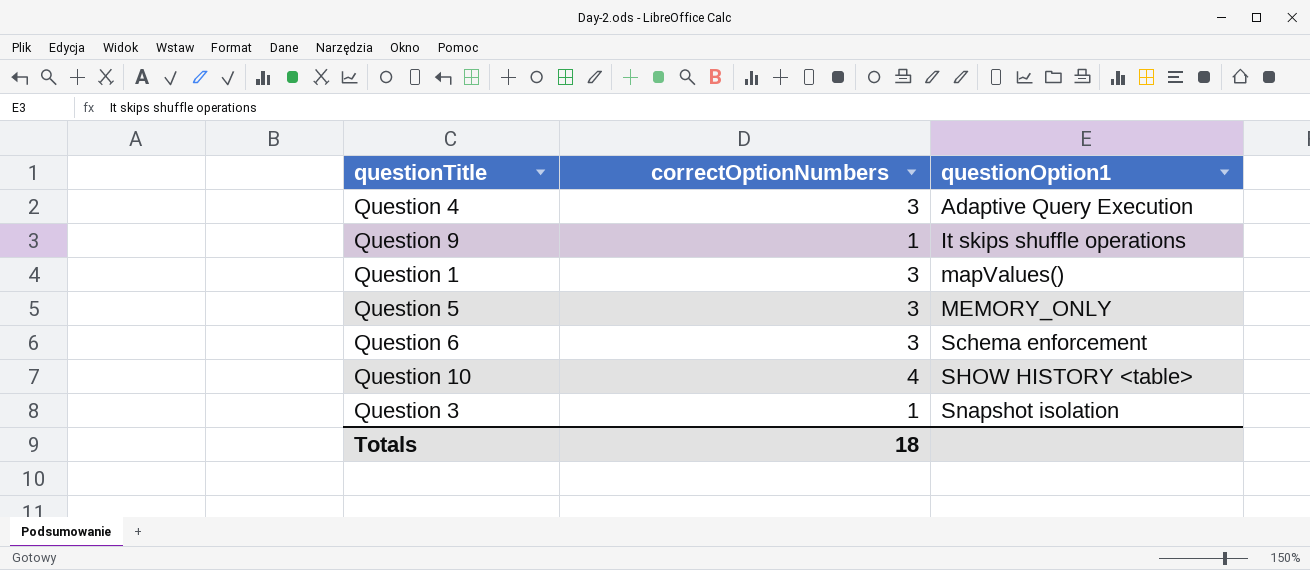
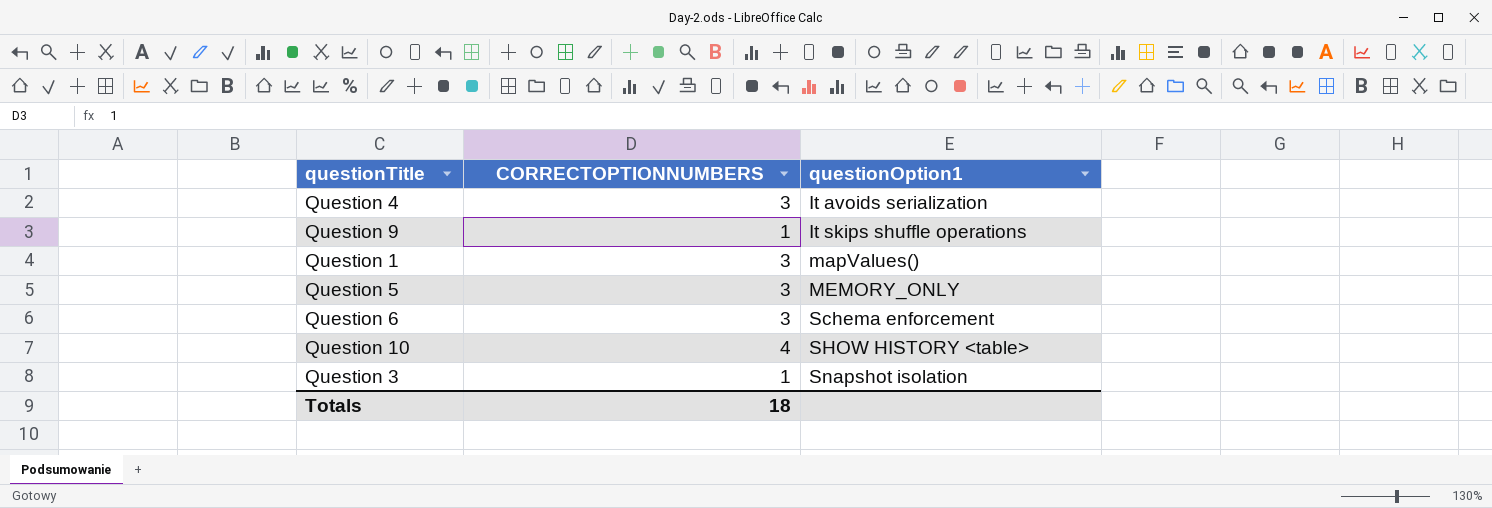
column name: correctOptionNumbers -> CORRECTOPTIONNUMBERS
Question 4 | questionOption1: Adaptive Query Execution -> It avoids serialization

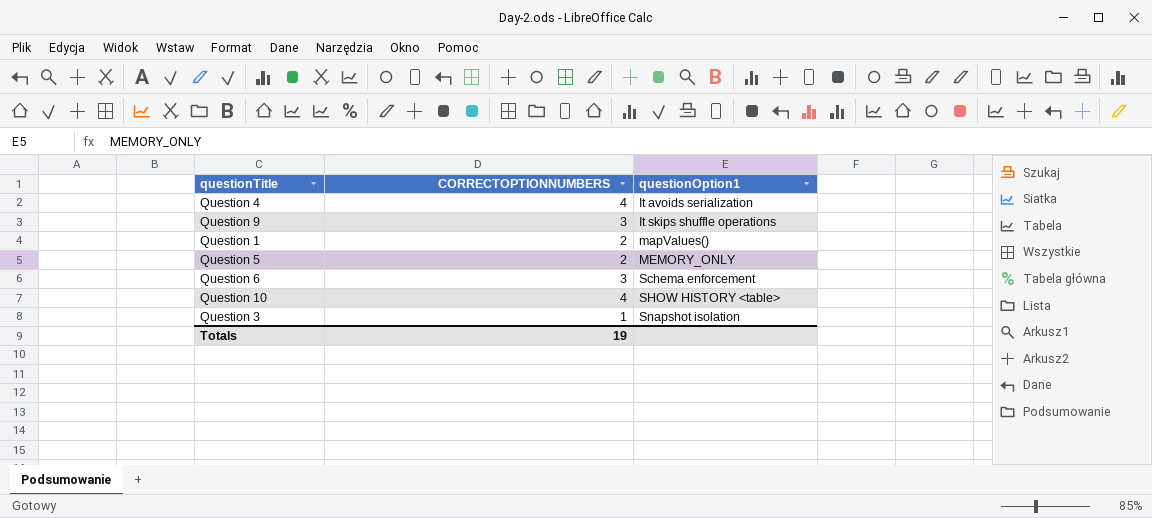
Question 4 | CORRECTOPTIONNUMBERS: 3 -> 4
Question 9 | CORRECTOPTIONNUMBERS: 1 -> 3
Question 1 | CORRECTOPTIONNUMBERS: 3 -> 2
Question 5 | CORRECTOPTIONNUMBERS: 3 -> 2
Totals | CORRECTOPTIONNUMBERS: 18 -> 19

